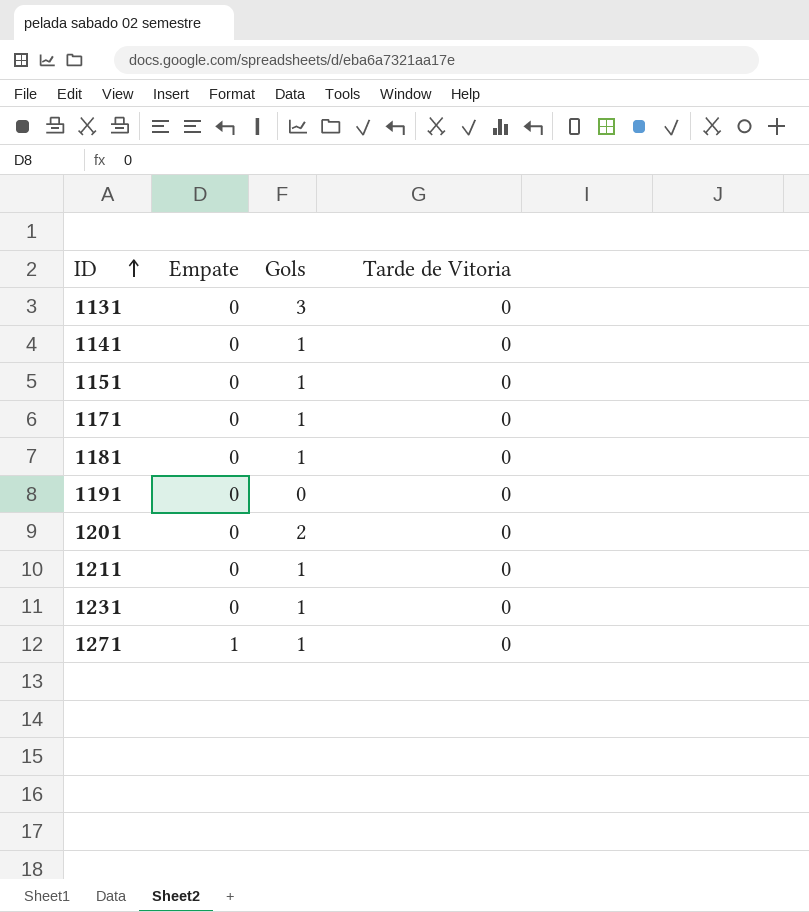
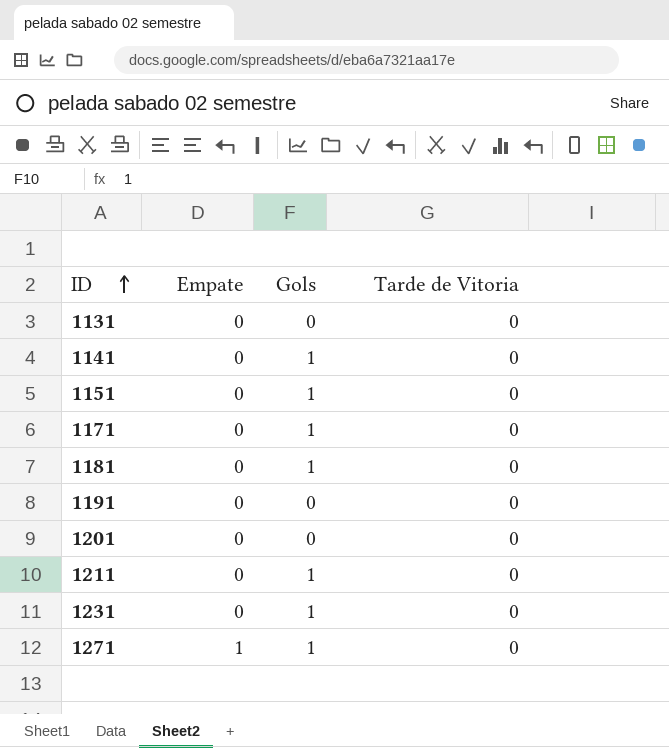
1131 | Gols: 3 -> 0
1201 | Gols: 2 -> 0

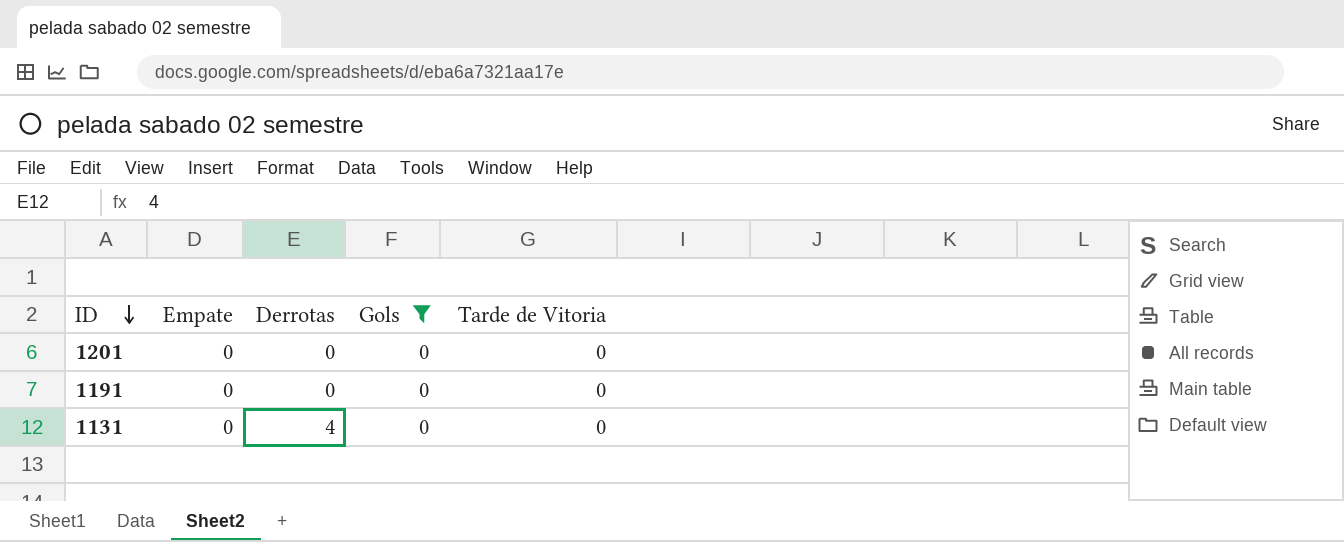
filter: none -> Gols = 0
row order: ID ascending -> ID descending
column Derrotas | position: none -> 3

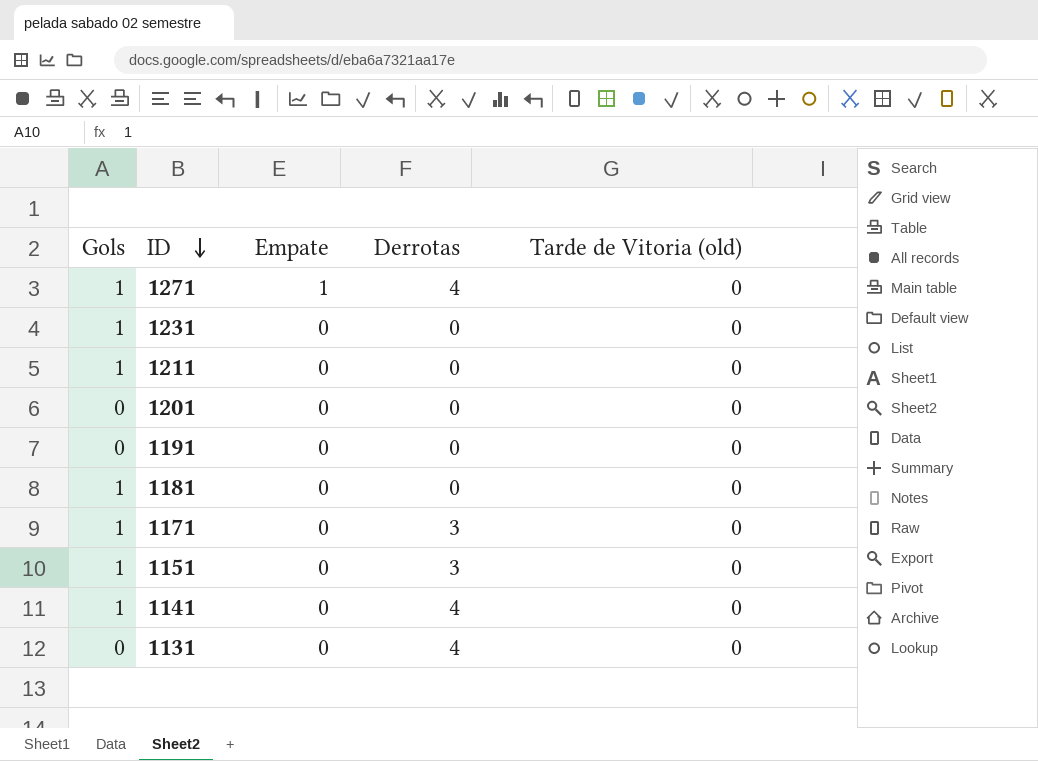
filter: Gols = 0 -> none
column Gols | position: 4 -> 1
column name: Tarde de Vitoria -> Tarde de Vitoria (old)

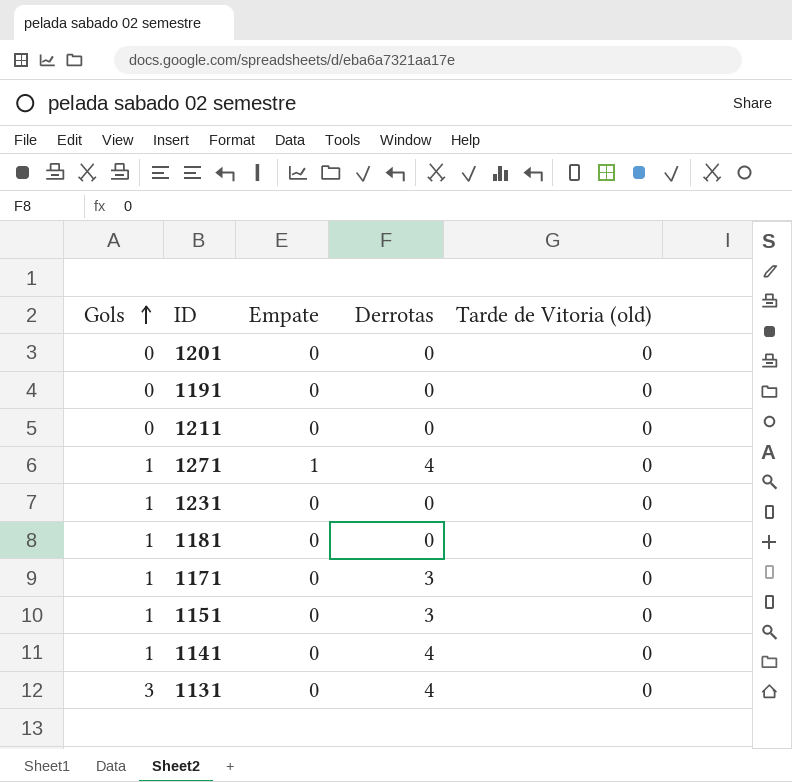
row order: ID descending -> Gols ascending
1211 | Gols: 1 -> 0
1131 | Gols: 0 -> 3

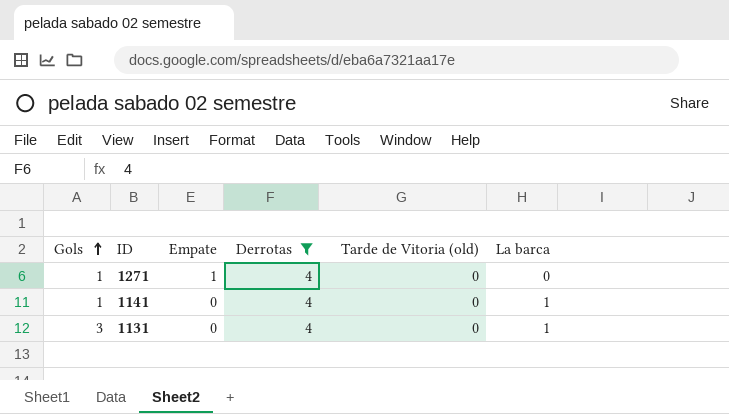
filter: none -> Derrotas = 4
column La barca | position: none -> 6

